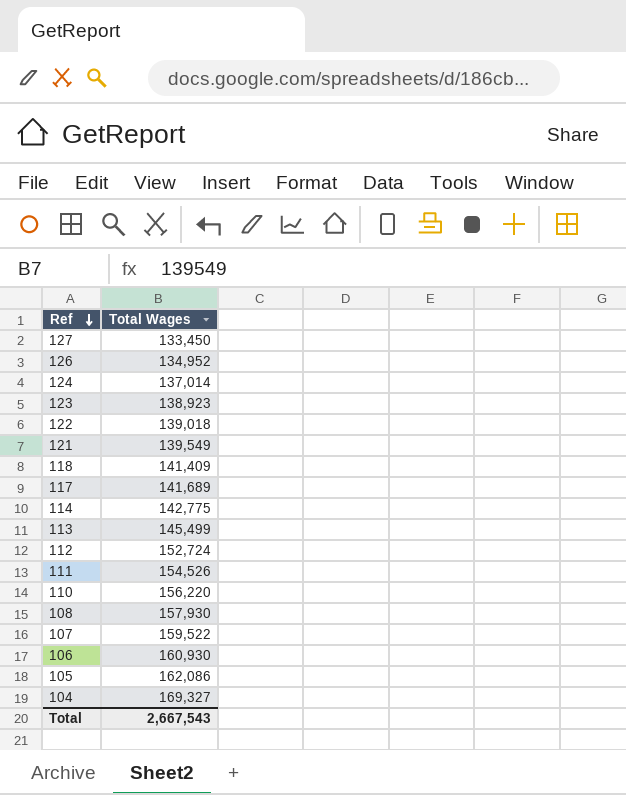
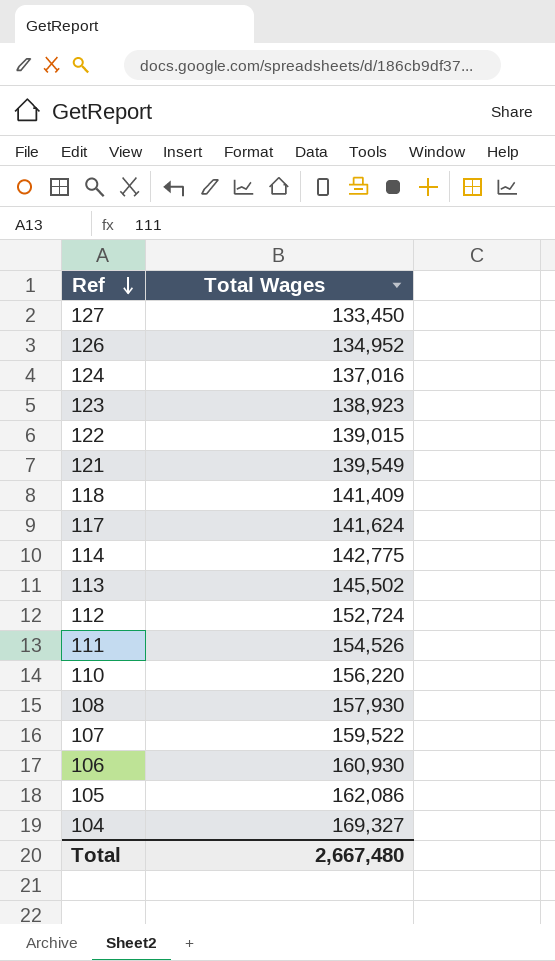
124 | Total Wages: 137,014 -> 137,016
122 | Total Wages: 139,018 -> 139,015
117 | Total Wages: 141,689 -> 141,624
113 | Total Wages: 145,499 -> 145,502
Total | Total Wages: 2,667,543 -> 2,667,480

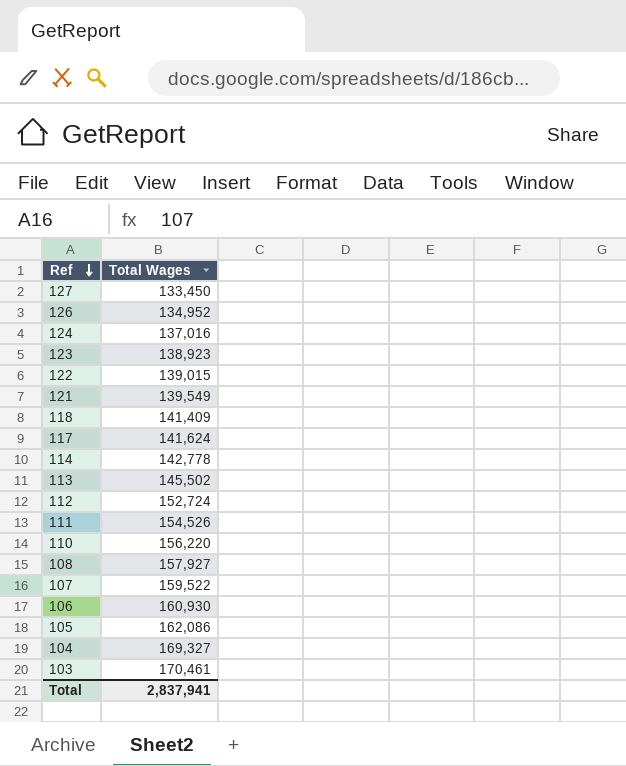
114 | Total Wages: 142,775 -> 142,778
108 | Total Wages: 157,930 -> 157,927
row 103: none -> 170,461
Total | Total Wages: 2,667,480 -> 2,837,941

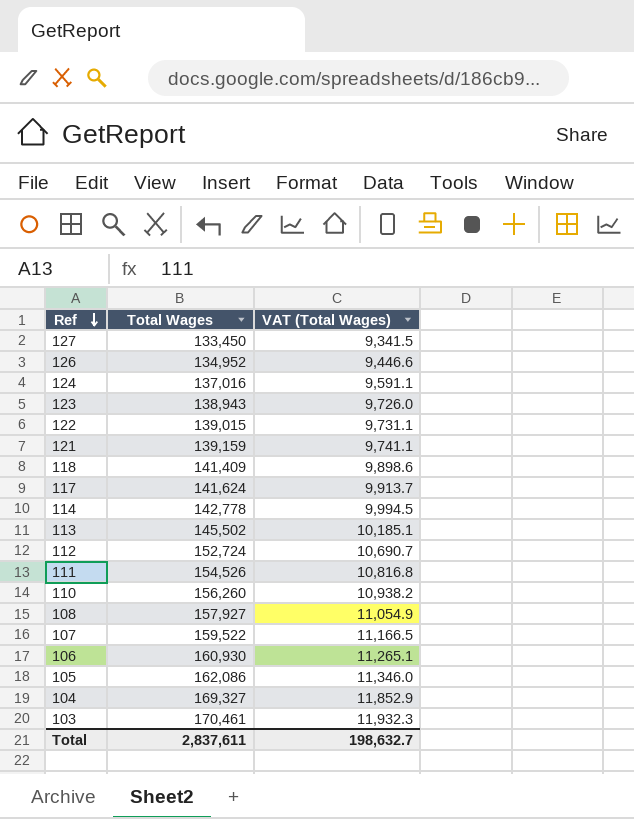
column VAT (Total Wages) | formula: none -> [Total Wages] * 0.07
123 | Total Wages: 138,923 -> 138,943
121 | Total Wages: 139,549 -> 139,159
110 | Total Wages: 156,220 -> 156,260
Total | Total Wages: 2,837,941 -> 2,837,611

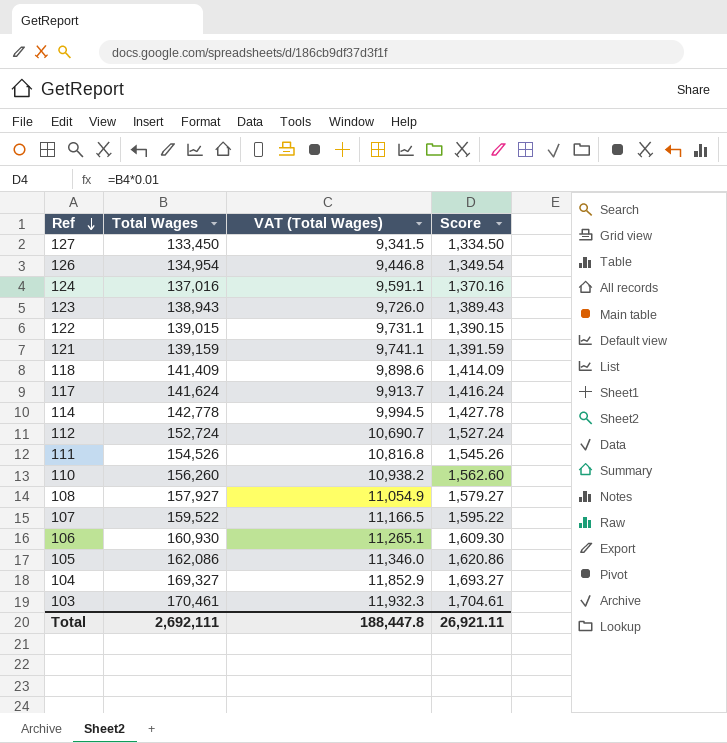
column Score | formula: none -> [Total Wages] * 0.01
row 113: 145,502 | 10,185.1 -> none
126 | Total Wages: 134,952 -> 134,954
126 | VAT (Total Wages): 9,446.6 -> 9,446.8
Total | Total Wages: 2,837,611 -> 2,692,111
Total | VAT (Total Wages): 198,632.7 -> 188,447.8

